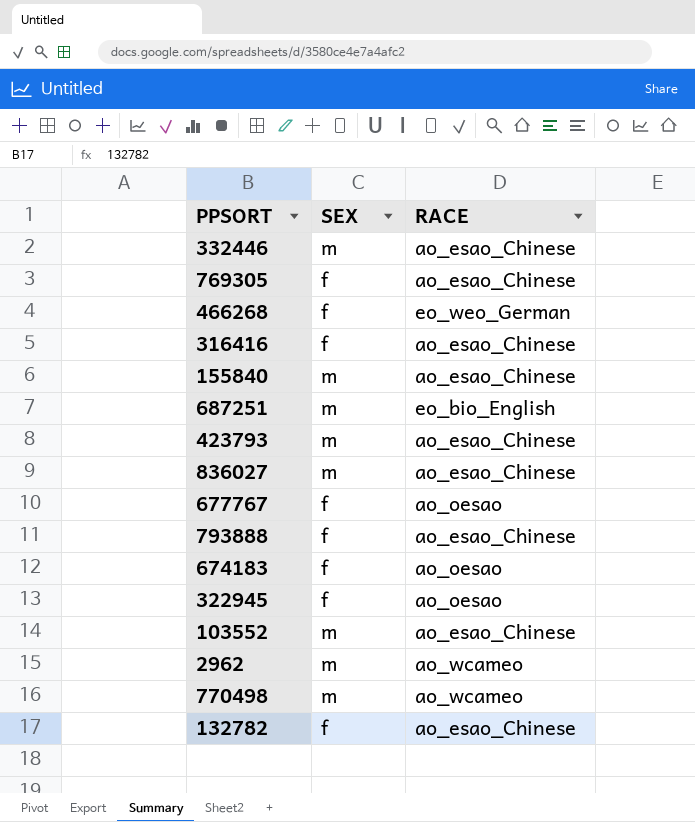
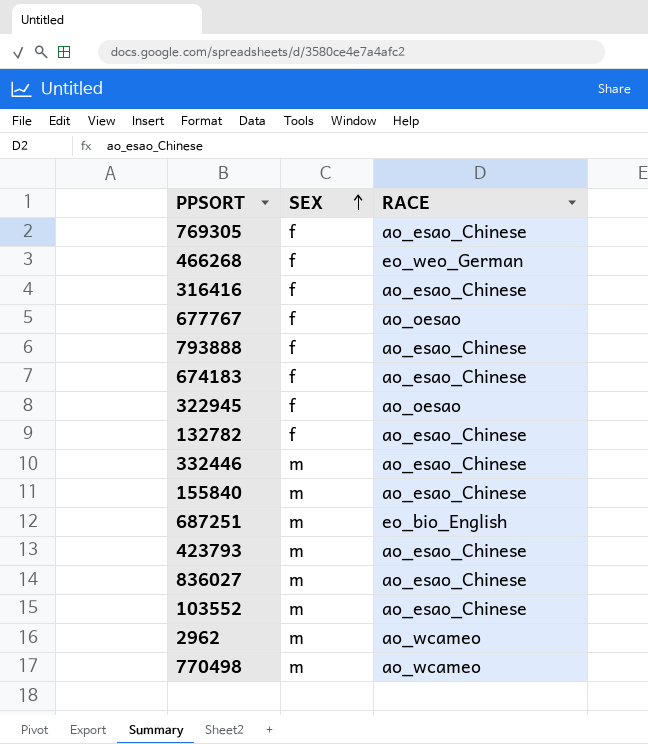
row order: none -> SEX ascending
674183 | RACE: ao_oesao -> ao_esao_Chinese

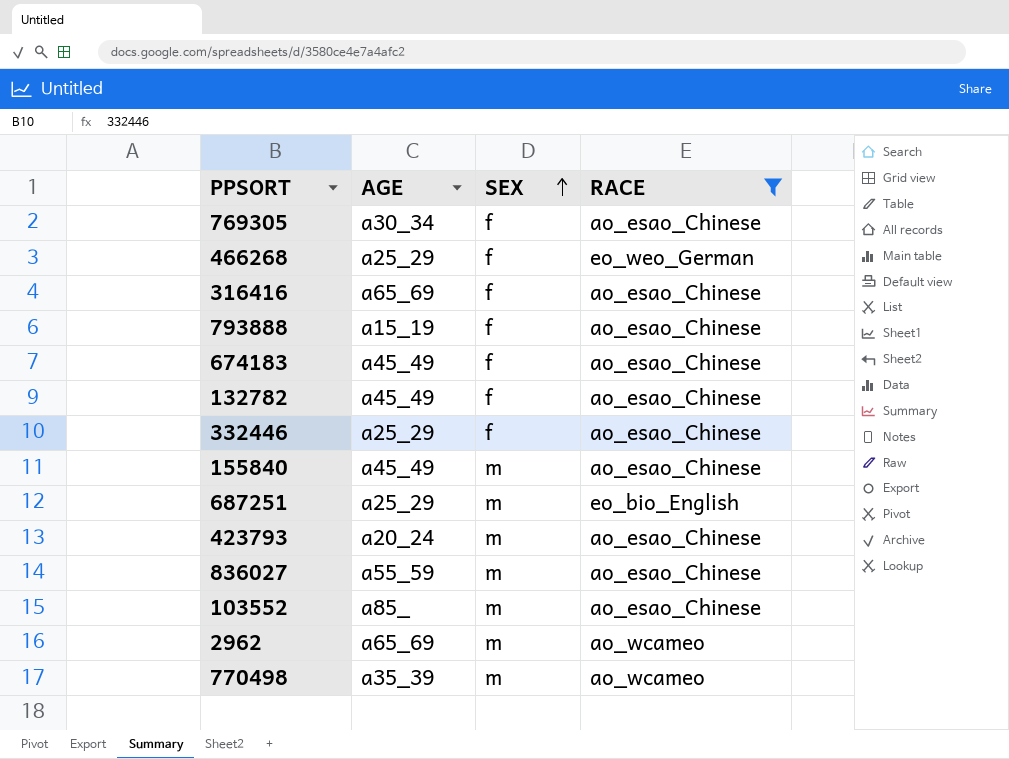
filter: none -> RACE != ao_oesao
column AGE | position: none -> 2
332446 | SEX: m -> f

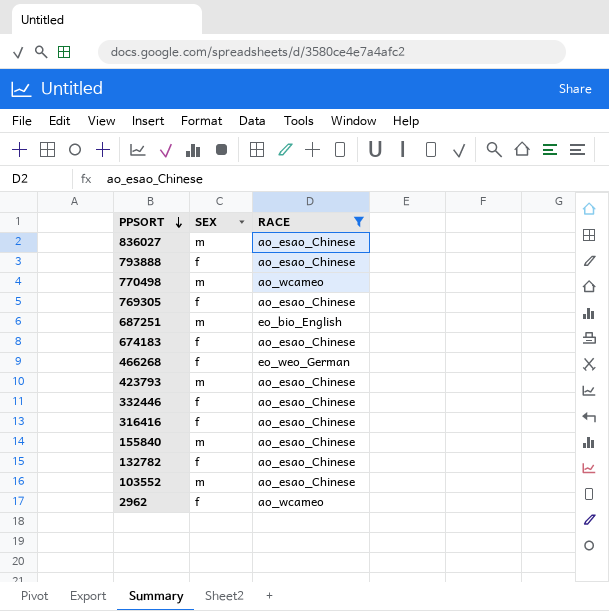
row order: SEX ascending -> PPSORT descending
column AGE | position: 2 -> none
2962 | SEX: m -> f

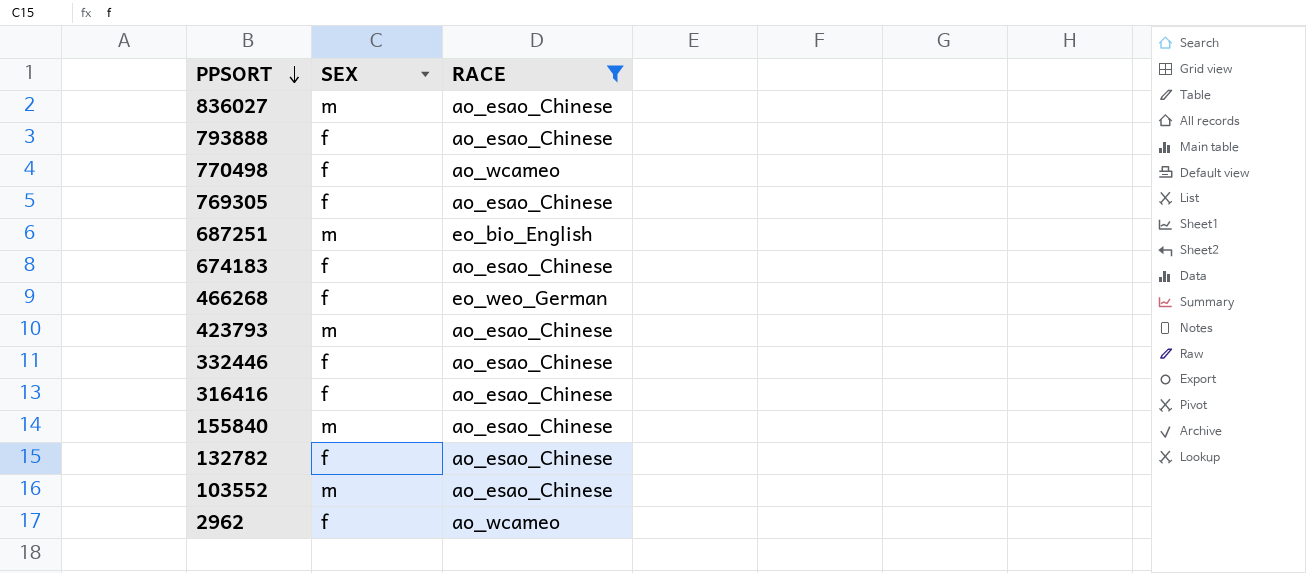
770498 | SEX: m -> f

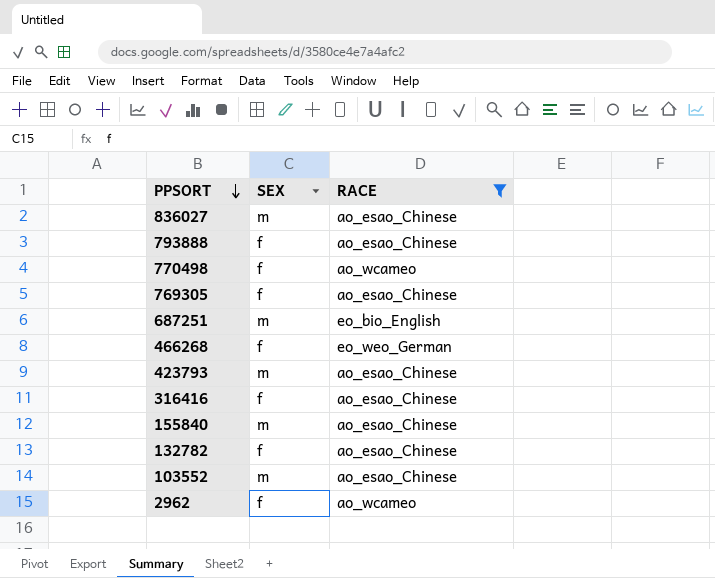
row 674183: f | ao_esao_Chinese -> none
row 332446: f | ao_esao_Chinese -> none

